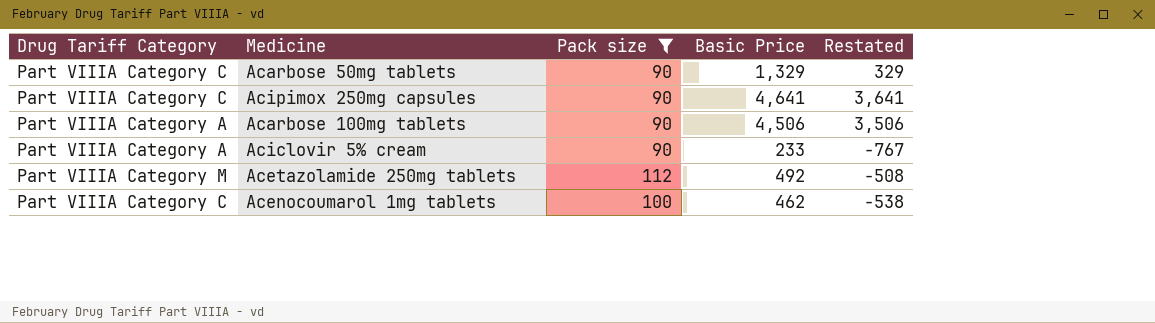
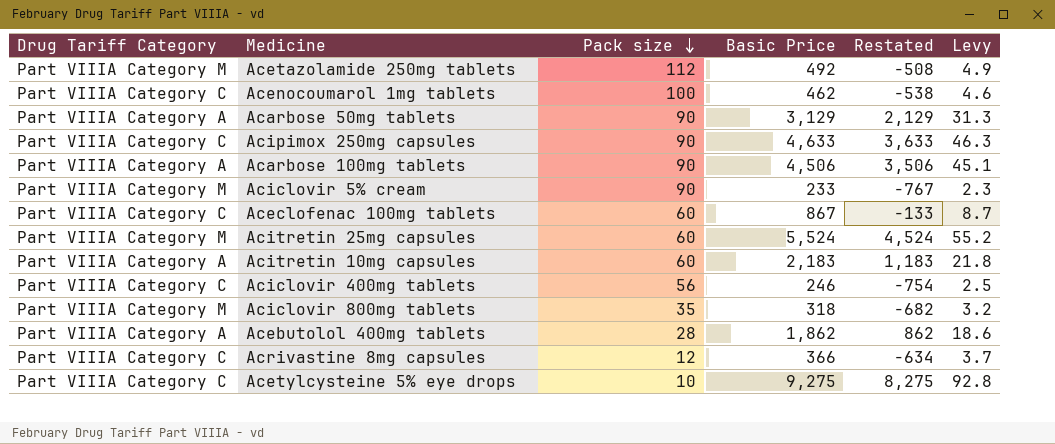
filter: Pack size >= 90 -> none
row order: none -> Pack size descending
column Levy | formula: none -> [Basic Price] * 0.01
Acarbose 50mg tablets | Drug Tariff Category: Part VIIIA Category C -> Part VIIIA Category A
Acarbose 50mg tablets | Basic Price: 1,329 -> 3,129
Acarbose 50mg tablets | Restated: 329 -> 2,129
Acipimox 250mg capsules | Basic Price: 4,641 -> 4,633
Acipimox 250mg capsules | Restated: 3,641 -> 3,633
Aciclovir 5% cream | Drug Tariff Category: Part VIIIA Category A -> Part VIIIA Category M

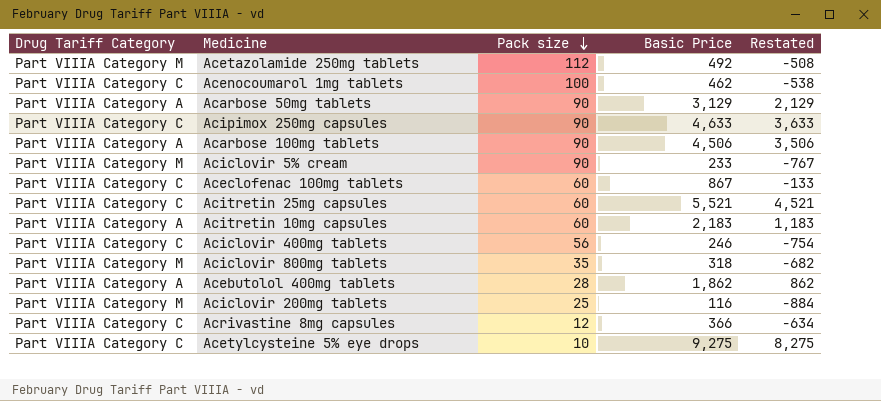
column Levy | formula: [Basic Price] * 0.01 -> none
Acitretin 25mg capsules | Drug Tariff Category: Part VIIIA Category M -> Part VIIIA Category C
Acitretin 25mg capsules | Basic Price: 5,524 -> 5,521
Acitretin 25mg capsules | Restated: 4,524 -> 4,521
row Aciclovir 200mg tablets: none -> Part VIIIA Category M | 25 | 116 | -884

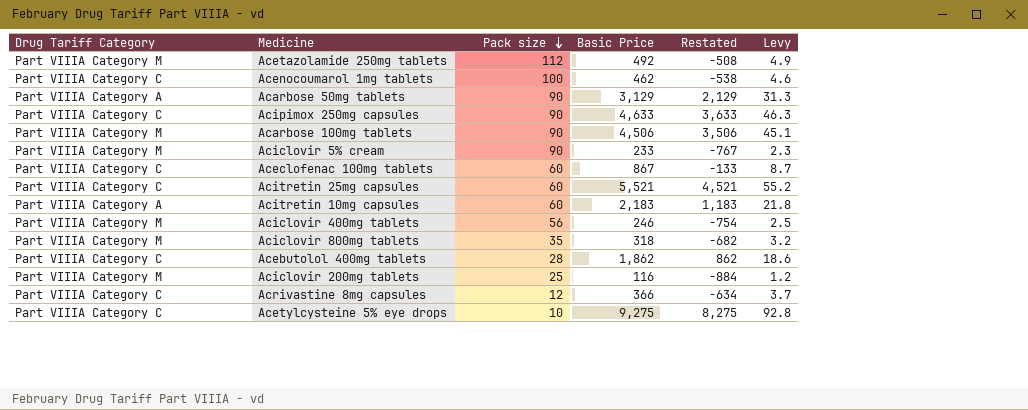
column Levy | formula: none -> [Basic Price] * 0.01
Acarbose 100mg tablets | Drug Tariff Category: Part VIIIA Category A -> Part VIIIA Category M
Aciclovir 400mg tablets | Drug Tariff Category: Part VIIIA Category C -> Part VIIIA Category M
Acebutolol 400mg tablets | Drug Tariff Category: Part VIIIA Category A -> Part VIIIA Category C

